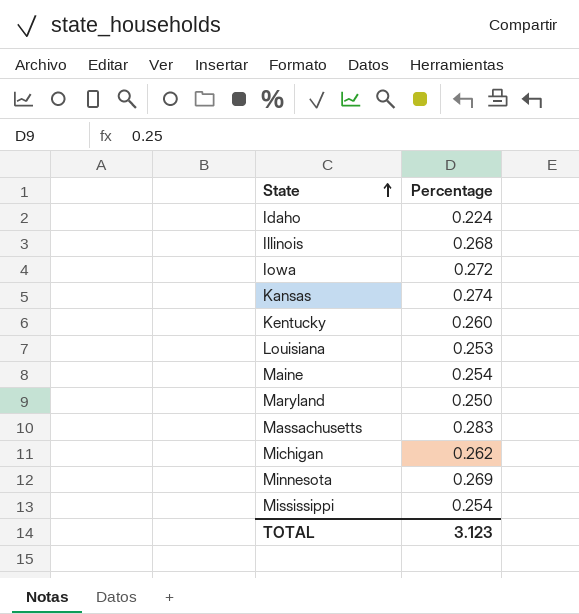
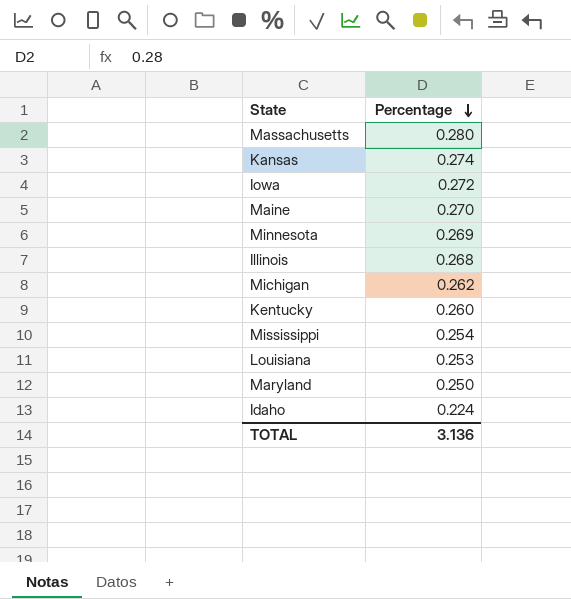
row order: State ascending -> Percentage descending
Massachusetts | Percentage: 0.283 -> 0.280
Maine | Percentage: 0.254 -> 0.270
TOTAL | Percentage: 3.123 -> 3.136

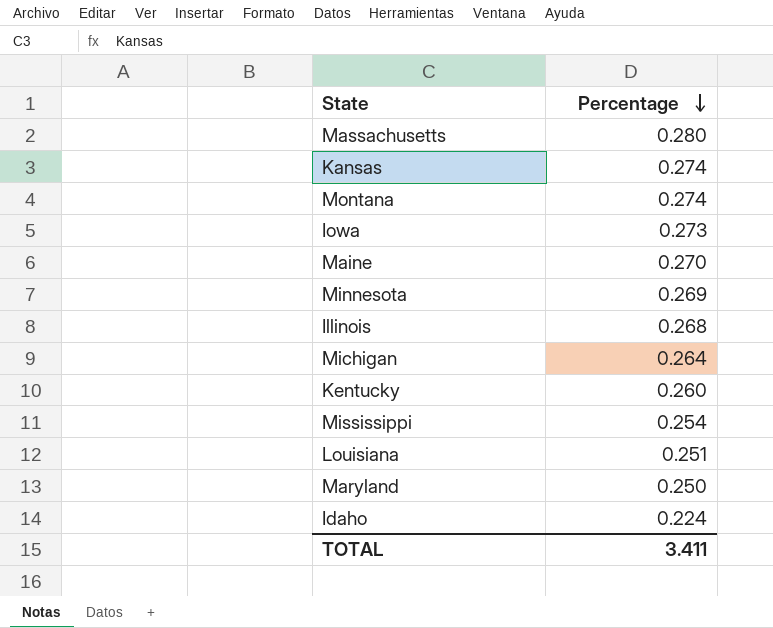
row Montana: none -> 0.274
Iowa | Percentage: 0.272 -> 0.273
Michigan | Percentage: 0.262 -> 0.264
Louisiana | Percentage: 0.253 -> 0.251
TOTAL | Percentage: 3.136 -> 3.411

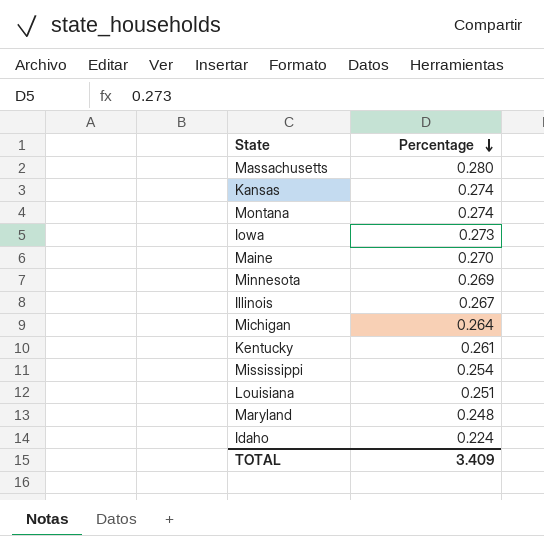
Illinois | Percentage: 0.268 -> 0.267
Kentucky | Percentage: 0.260 -> 0.261
Maryland | Percentage: 0.250 -> 0.248
TOTAL | Percentage: 3.411 -> 3.409

